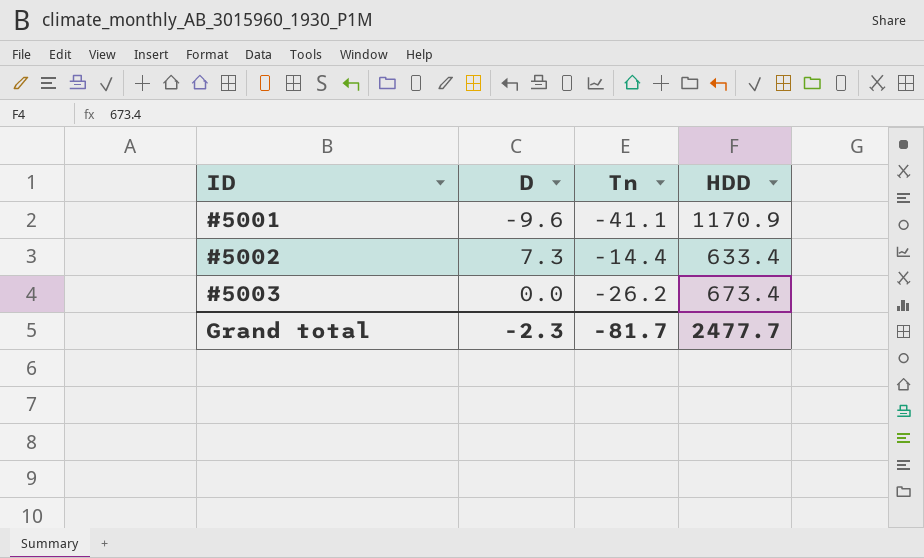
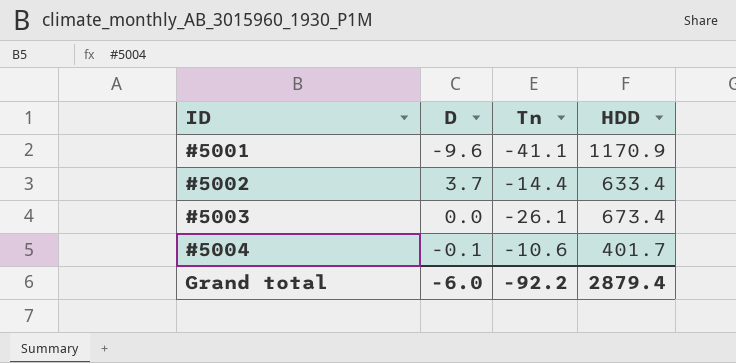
#5002 | D: 7.3 -> 3.7
#5003 | Tn: -26.2 -> -26.1
row #5004: none -> -0.1 | -10.6 | 401.7
Grand total | D: -2.3 -> -6.0
Grand total | Tn: -81.7 -> -92.2
Grand total | HDD: 2477.7 -> 2879.4

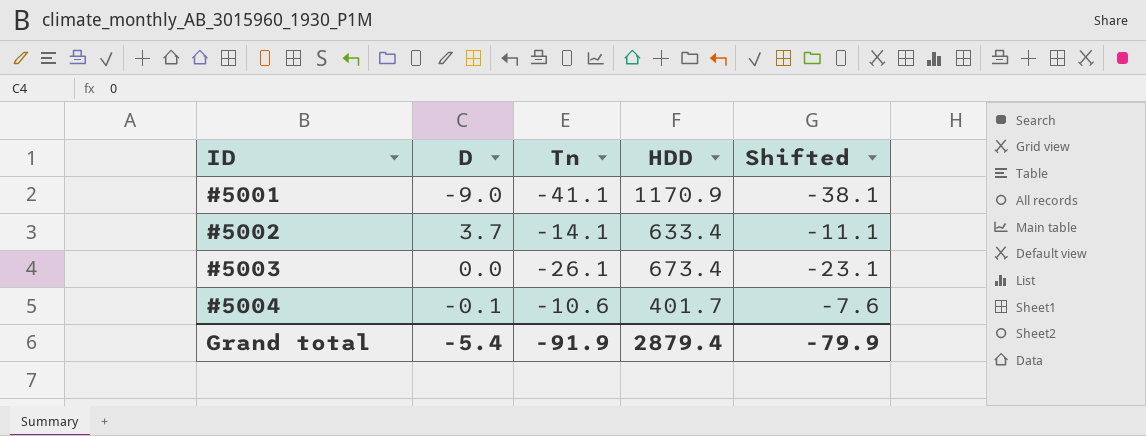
column Shifted | formula: none -> [Tn] + 3
#5001 | D: -9.6 -> -9.0
#5002 | Tn: -14.4 -> -14.1
Grand total | D: -6.0 -> -5.4
Grand total | Tn: -92.2 -> -91.9

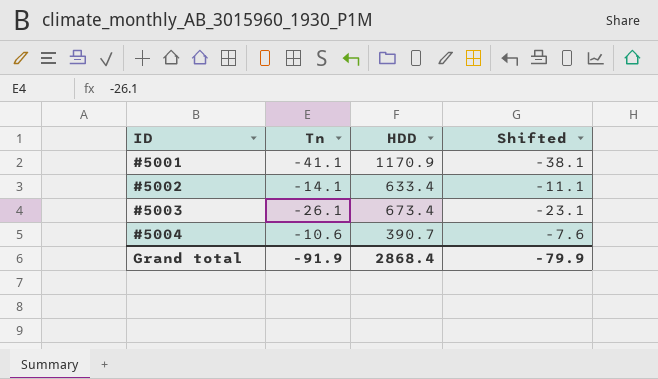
column D | position: 2 -> none
#5004 | HDD: 401.7 -> 390.7
Grand total | HDD: 2879.4 -> 2868.4

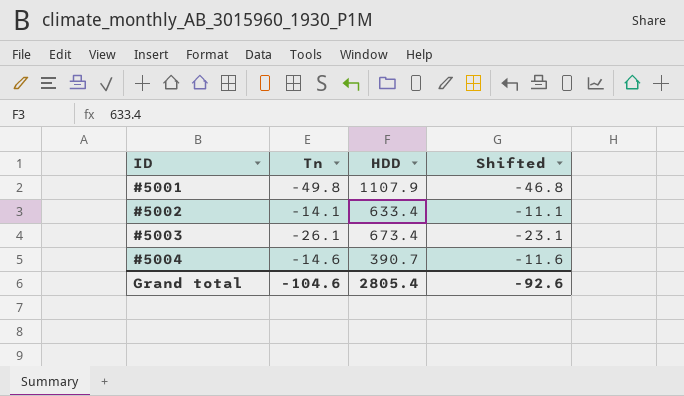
#5001 | Tn: -41.1 -> -49.8
#5001 | HDD: 1170.9 -> 1107.9
#5001 | Shifted: -38.1 -> -46.8
#5004 | Tn: -10.6 -> -14.6
#5004 | Shifted: -7.6 -> -11.6
Grand total | Tn: -91.9 -> -104.6
Grand total | HDD: 2868.4 -> 2805.4
Grand total | Shifted: -79.9 -> -92.6

